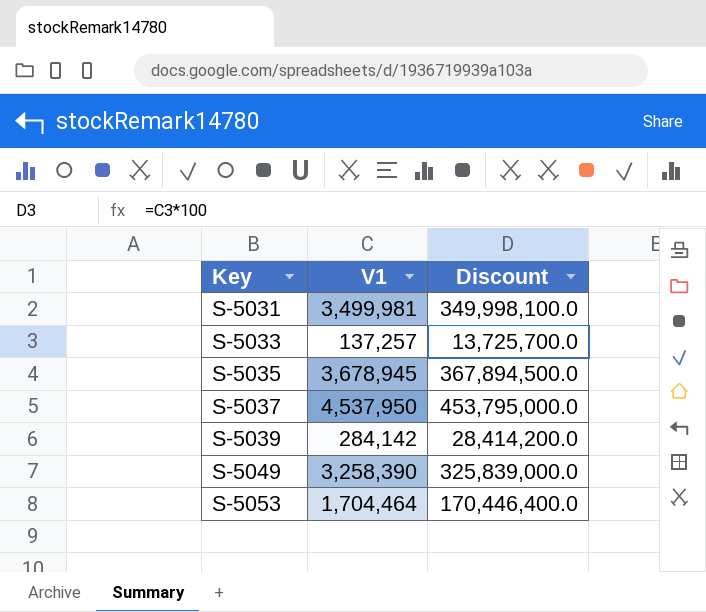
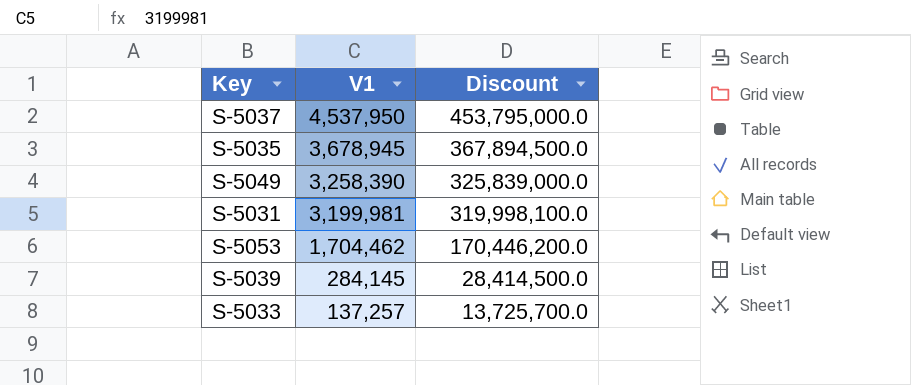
row order: Key ascending -> V1 descending
S-5031 | V1: 3,499,981 -> 3,199,981
S-5031 | Discount: 349,998,100.0 -> 319,998,100.0
S-5053 | V1: 1,704,464 -> 1,704,462
S-5053 | Discount: 170,446,400.0 -> 170,446,200.0
S-5039 | V1: 284,142 -> 284,145
S-5039 | Discount: 28,414,200.0 -> 28,414,500.0

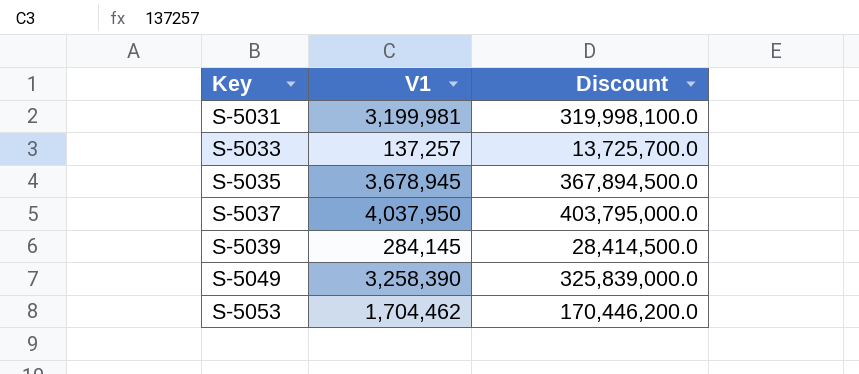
row order: V1 descending -> Key ascending
S-5037 | V1: 4,537,950 -> 4,037,950
S-5037 | Discount: 453,795,000.0 -> 403,795,000.0

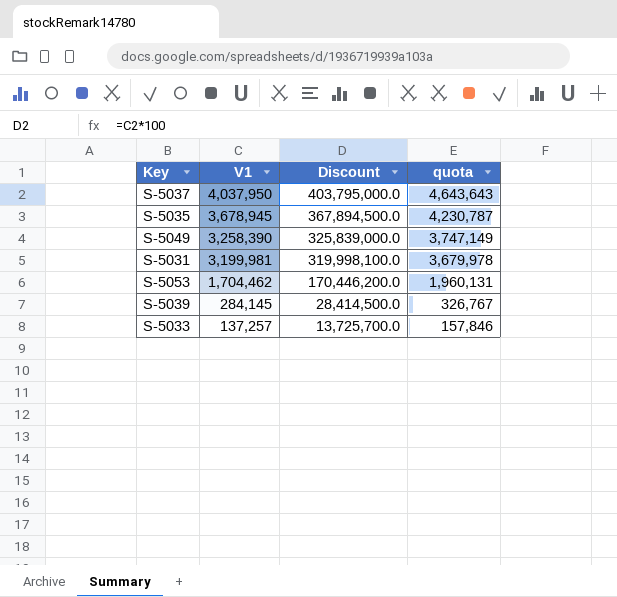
row order: Key ascending -> V1 descending
column quota | formula: none -> [V1] * 1.15

